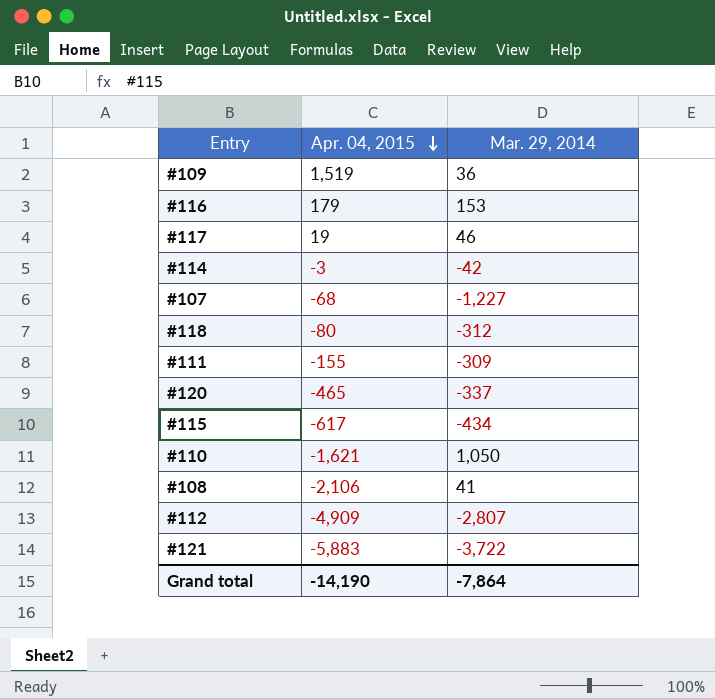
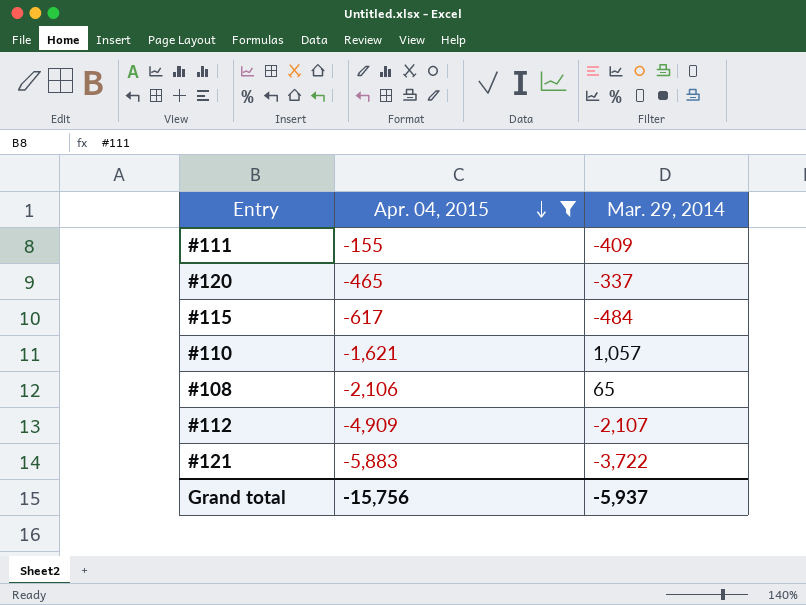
filter: none -> Apr. 04, 2015 <= -155
#111 | Mar. 29, 2014: -309 -> -409
#115 | Mar. 29, 2014: -434 -> -484
#110 | Mar. 29, 2014: 1,050 -> 1,057
#108 | Mar. 29, 2014: 41 -> 65
#112 | Mar. 29, 2014: -2,807 -> -2,107
Grand total | Apr. 04, 2015: -14,190 -> -15,756
Grand total | Mar. 29, 2014: -7,864 -> -5,937

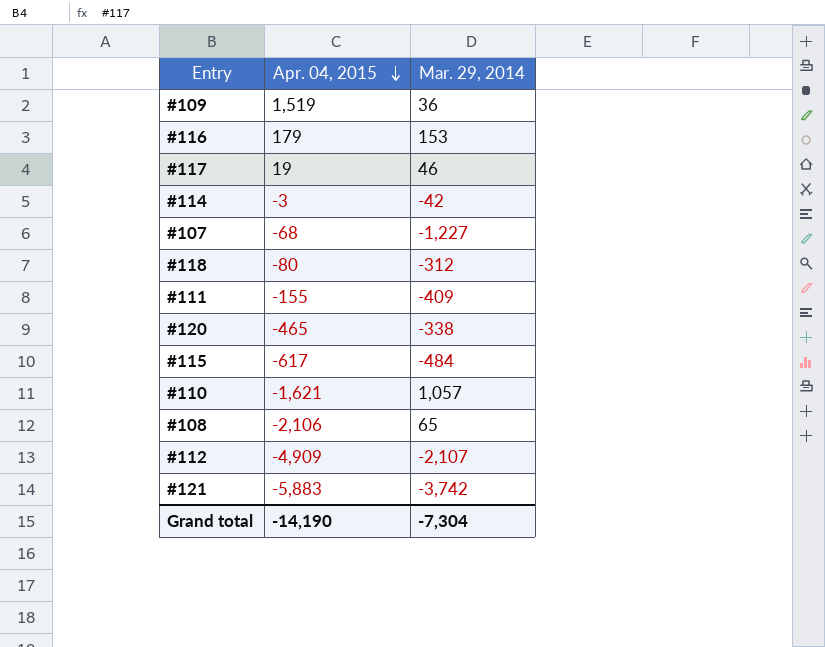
filter: Apr. 04, 2015 <= -155 -> none
#120 | Mar. 29, 2014: -337 -> -338
#121 | Mar. 29, 2014: -3,722 -> -3,742
Grand total | Apr. 04, 2015: -15,756 -> -14,190
Grand total | Mar. 29, 2014: -5,937 -> -7,304

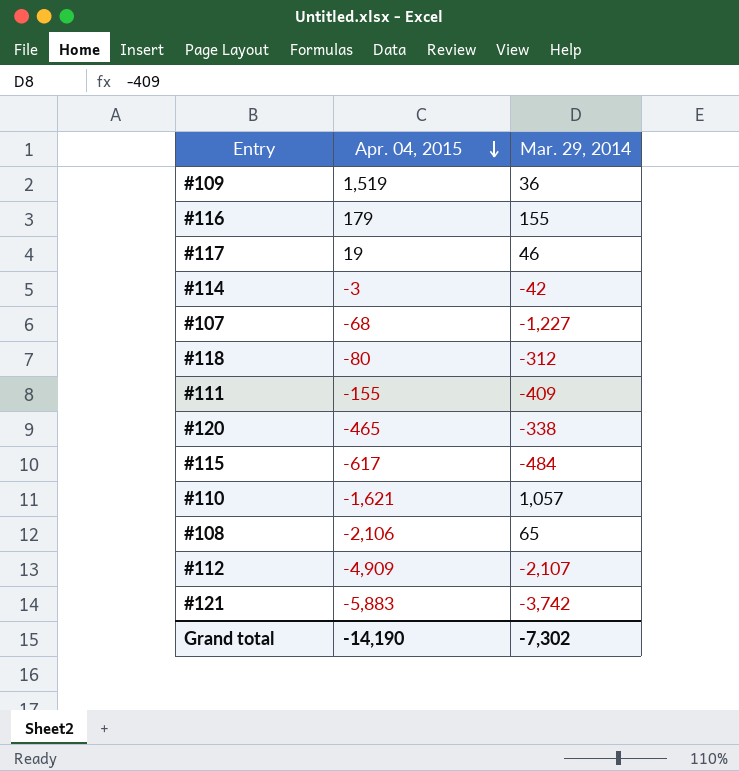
#116 | Mar. 29, 2014: 153 -> 155
Grand total | Mar. 29, 2014: -7,304 -> -7,302

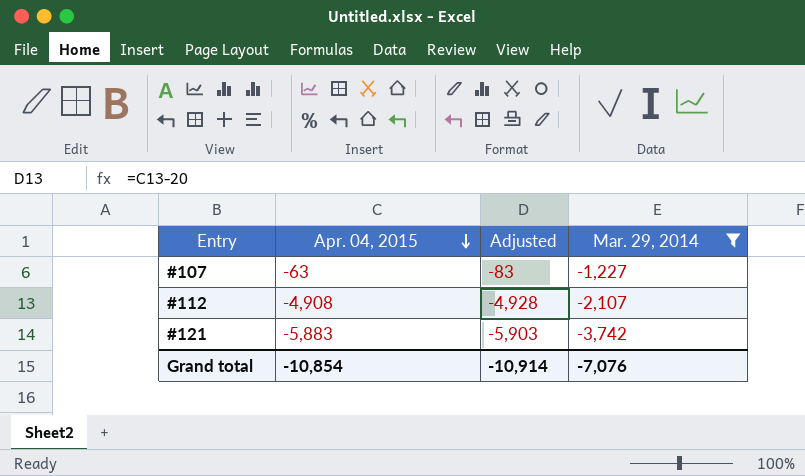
filter: none -> Mar. 29, 2014 <= -1,227
column Adjusted | formula: none -> [Apr. 04, 2015] - 20
#107 | Apr. 04, 2015: -68 -> -63
#112 | Apr. 04, 2015: -4,909 -> -4,908
Grand total | Apr. 04, 2015: -14,190 -> -10,854
Grand total | Mar. 29, 2014: -7,302 -> -7,076

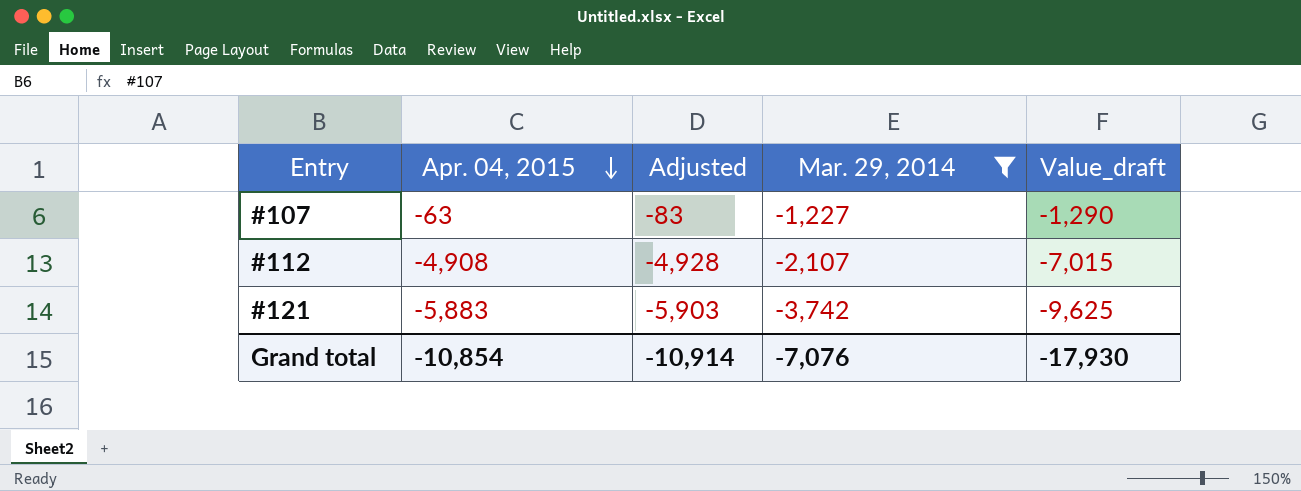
column Value_draft | formula: none -> [Apr. 04, 2015] + [Mar. 29, 2014]

